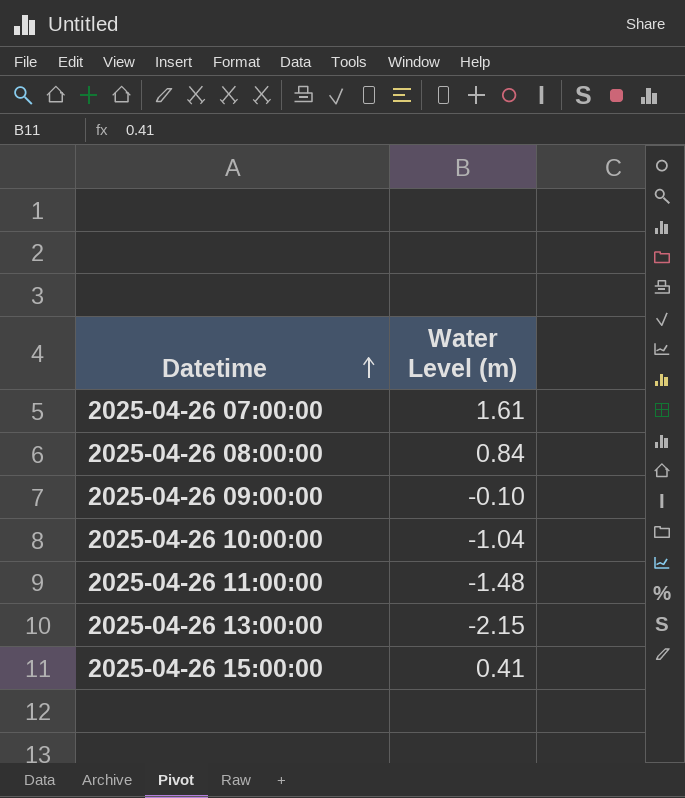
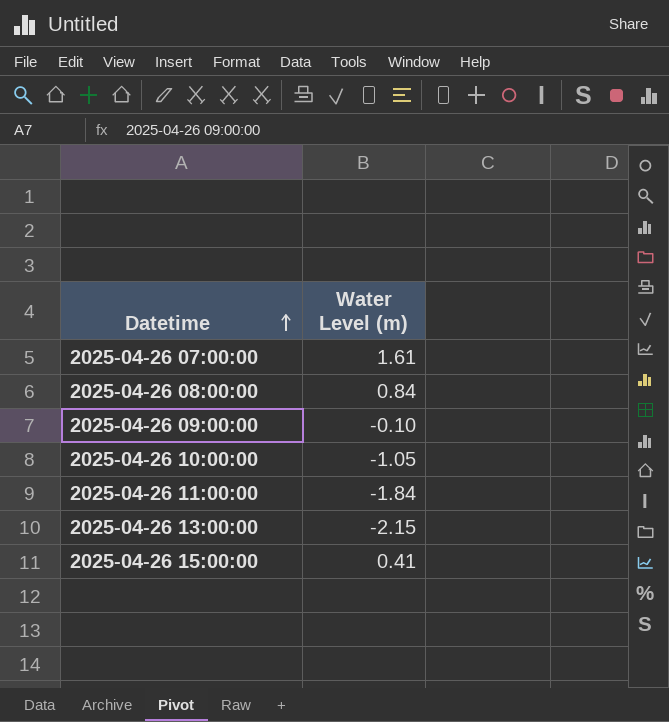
2025-04-26 10:00:00 | Water Level (m): -1.04 -> -1.05
2025-04-26 11:00:00 | Water Level (m): -1.48 -> -1.84

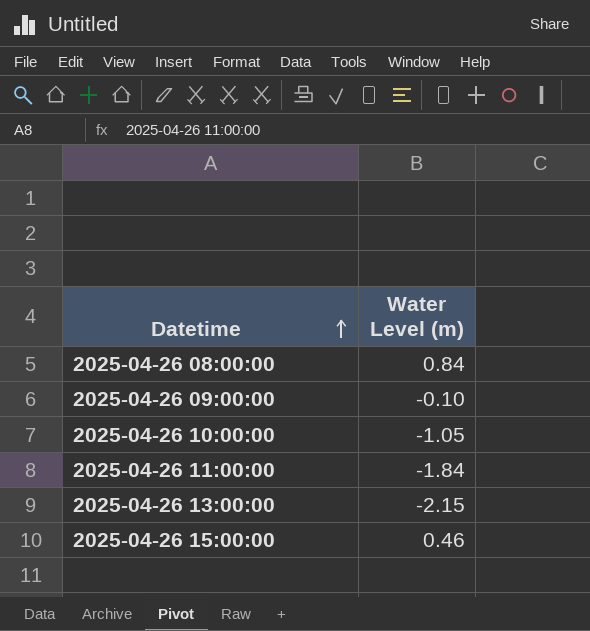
row 2025-04-26 07:00:00: 1.61 -> none
2025-04-26 15:00:00 | Water Level (m): 0.41 -> 0.46

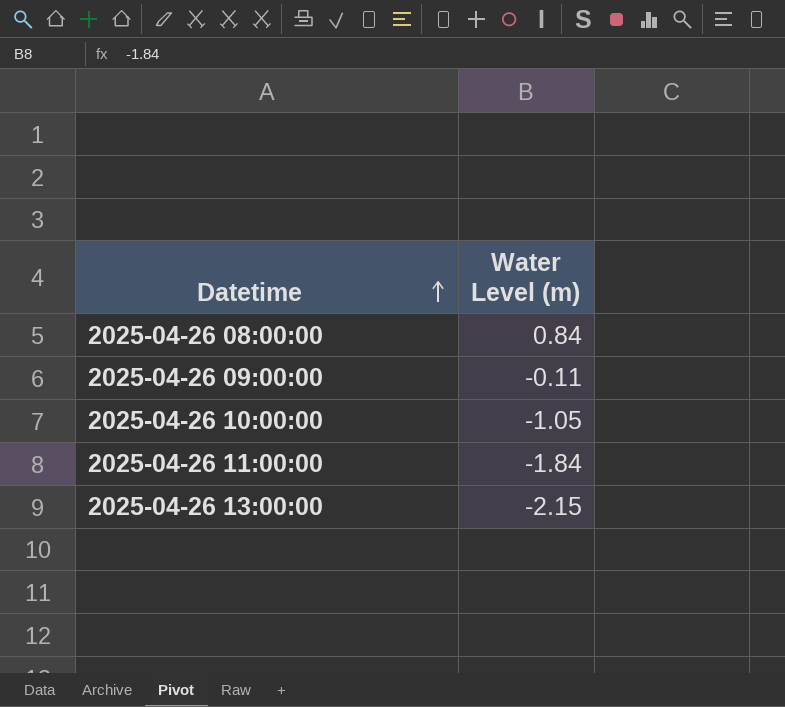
row 2025-04-26 15:00:00: 0.46 -> none
2025-04-26 09:00:00 | Water Level (m): -0.10 -> -0.11

